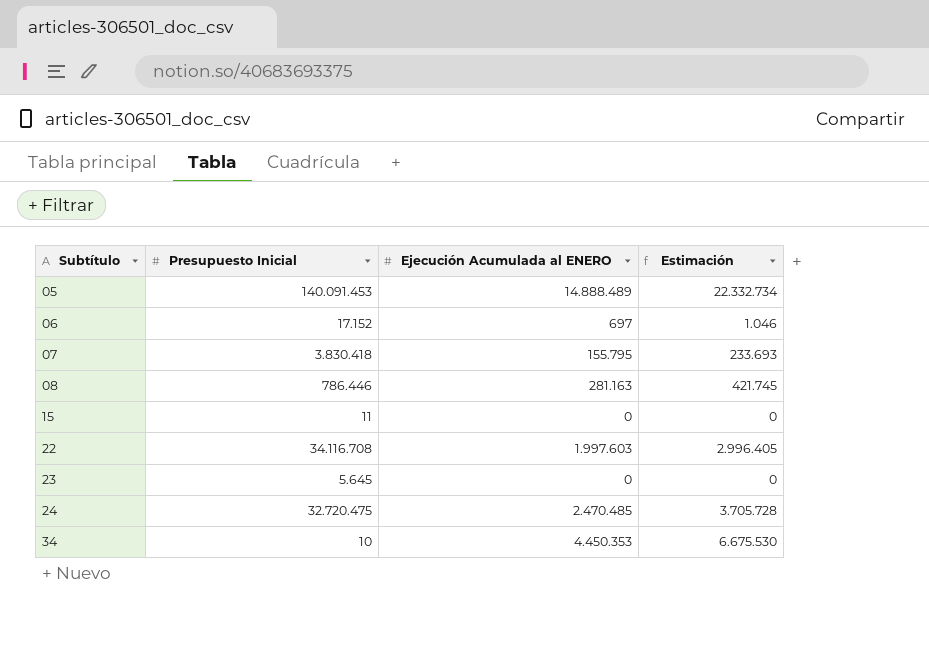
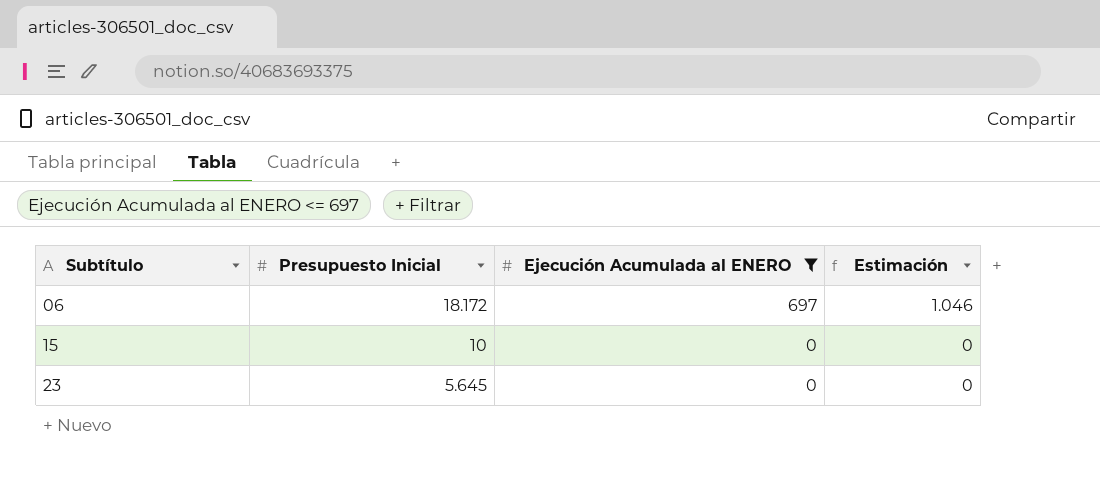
filter: none -> Ejecución Acumulada al ENERO <= 697
06 | Presupuesto Inicial: 17.152 -> 18.172
15 | Presupuesto Inicial: 11 -> 10

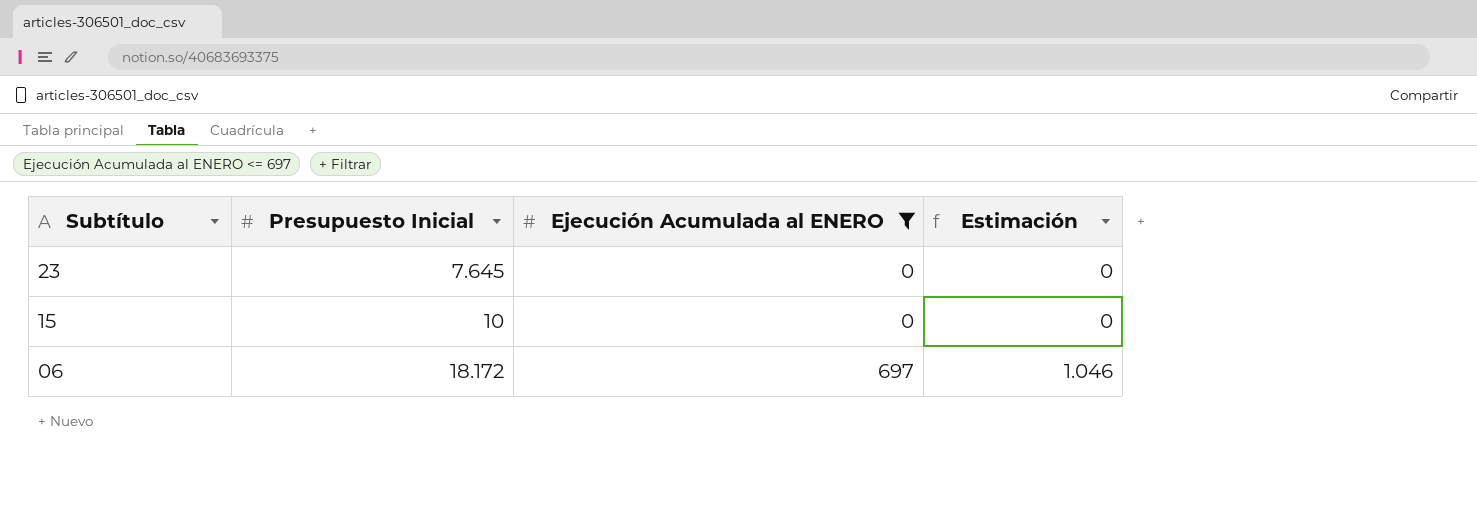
row order: Subtítulo ascending -> Subtítulo descending
23 | Presupuesto Inicial: 5.645 -> 7.645

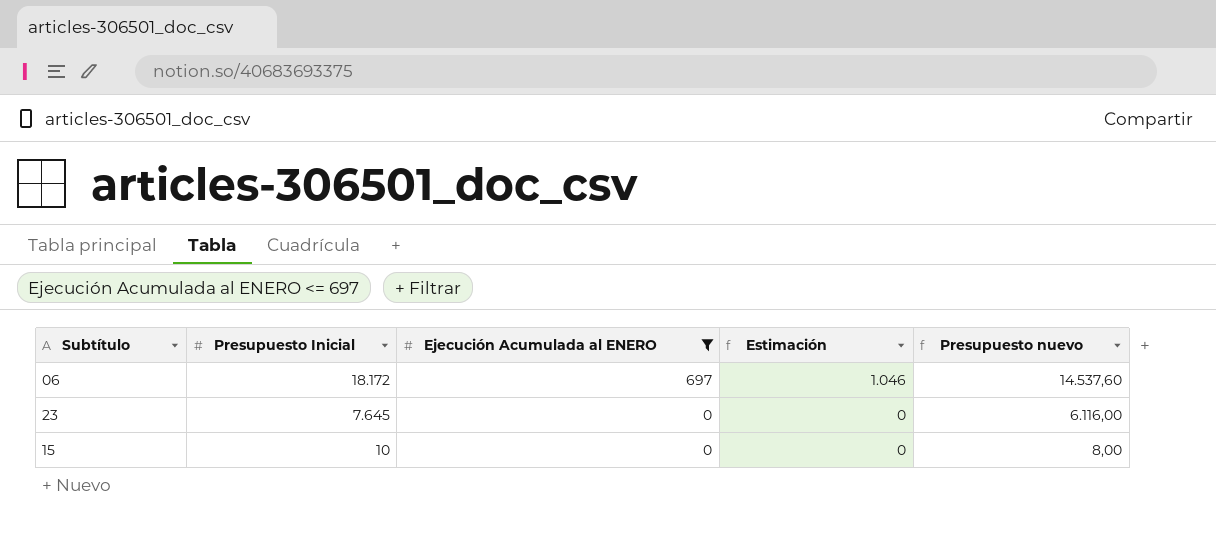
row order: Subtítulo descending -> Presupuesto Inicial descending
column Presupuesto nuevo | formula: none -> [Presupuesto Inicial] * 0,8

